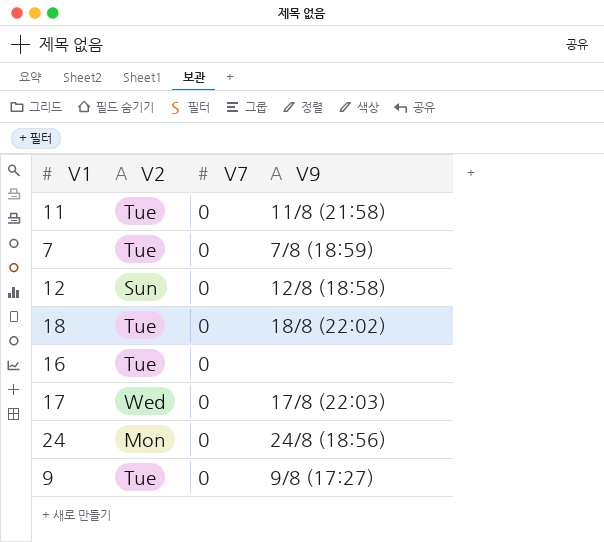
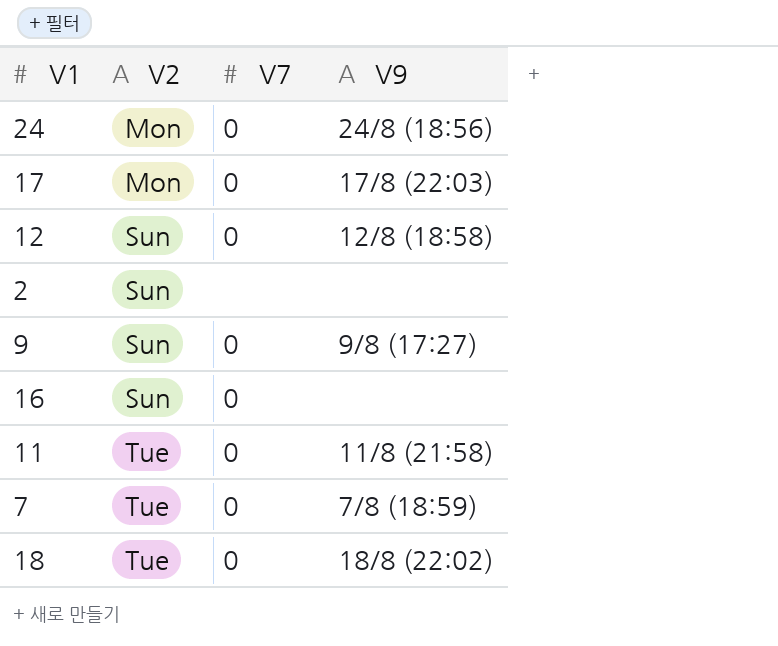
row order: none -> V2 ascending
17 | V2: Wed -> Mon
row 2: none -> Sun | none | none
9 | V2: Tue -> Sun
16 | V2: Tue -> Sun

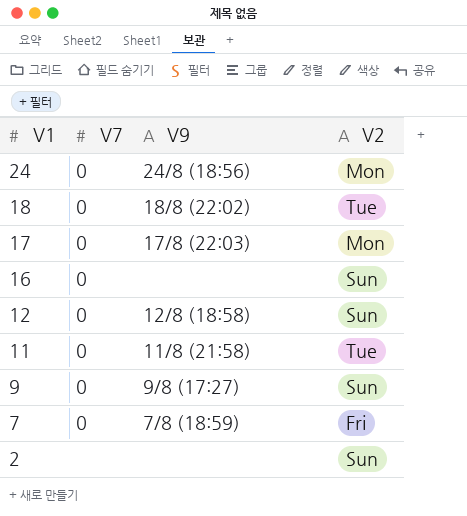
row order: V2 ascending -> V1 descending
column V2 | position: 2 -> 4
7 | V2: Tue -> Fri

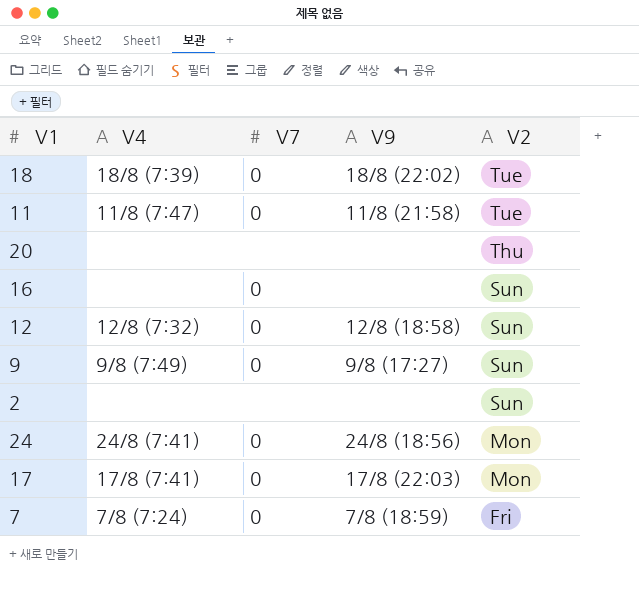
row order: V1 descending -> V2 descending
column V4 | position: none -> 2
row 20: none -> none | none | none | Thu

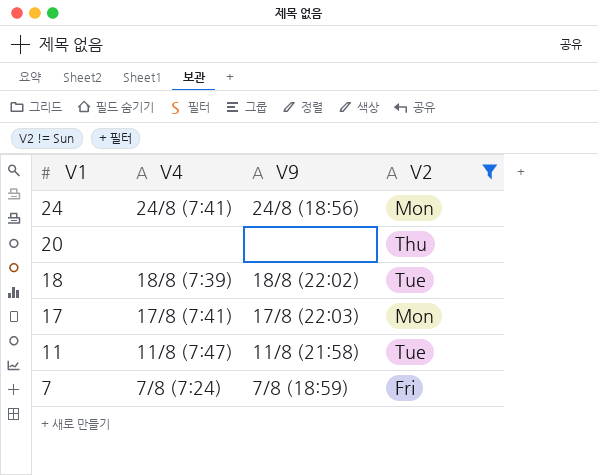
filter: none -> V2 != Sun
row order: V2 descending -> V1 descending
column V7 | position: 3 -> none

